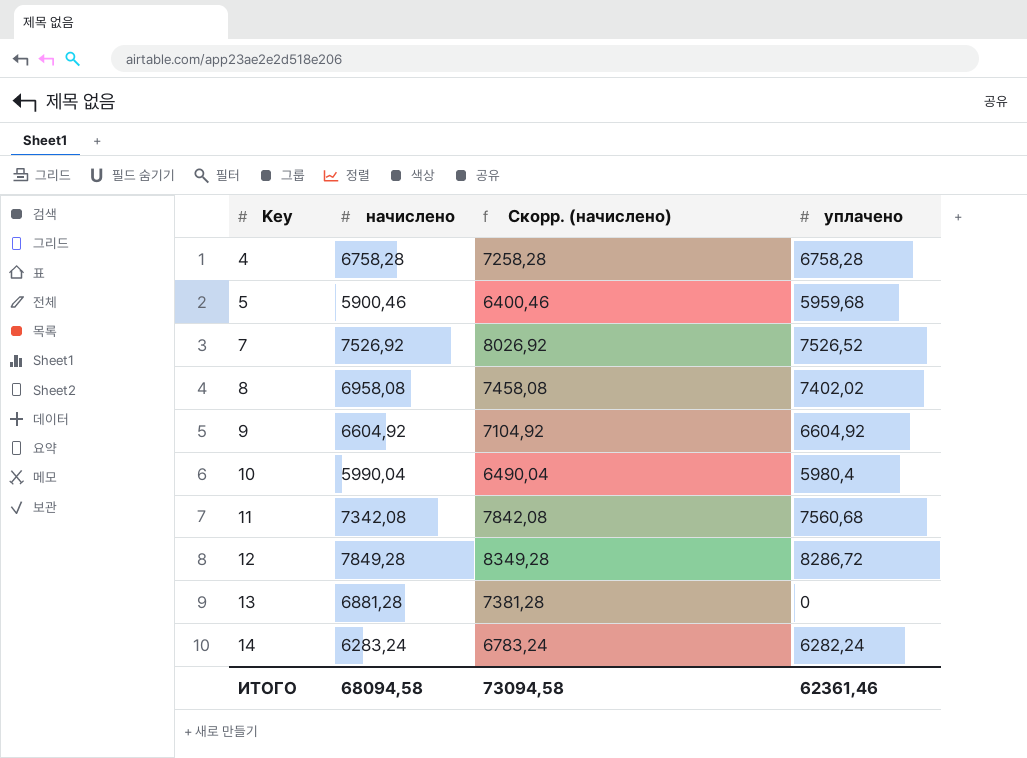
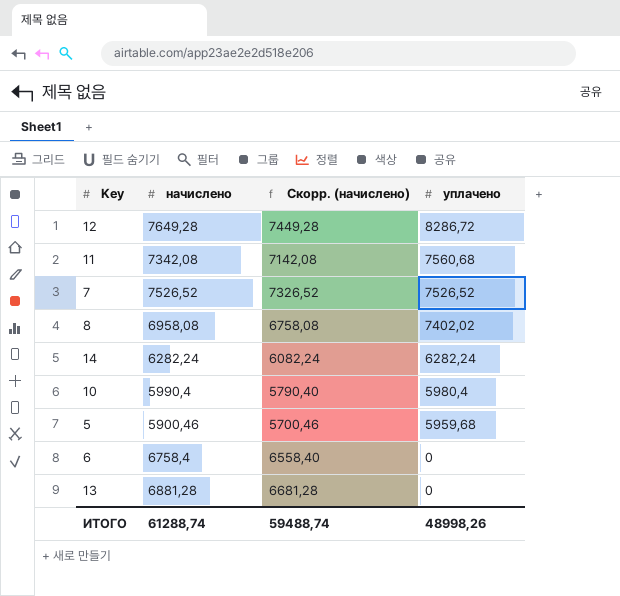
row order: Key ascending -> уплачено descending
column Скорр. (начислено) | formula: [начислено] + 500 -> [начислено] - 200
row 4: 6758,28 | 7258,28 | 6758,28 -> none
row 9: 6604,92 | 7104,92 | 6604,92 -> none
12 | начислено: 7849,28 -> 7649,28
7 | начислено: 7526,92 -> 7526,52
14 | начислено: 6283,24 -> 6282,24
10 | начислено: 5990,04 -> 5990,4
row 6: none -> 6758,4 | 6558,40 | 0
ИТОГО | начислено: 68094,58 -> 61288,74
ИТОГО | Скорр. (начислено): 73094,58 -> 59488,74
ИТОГО | уплачено: 62361,46 -> 48998,26

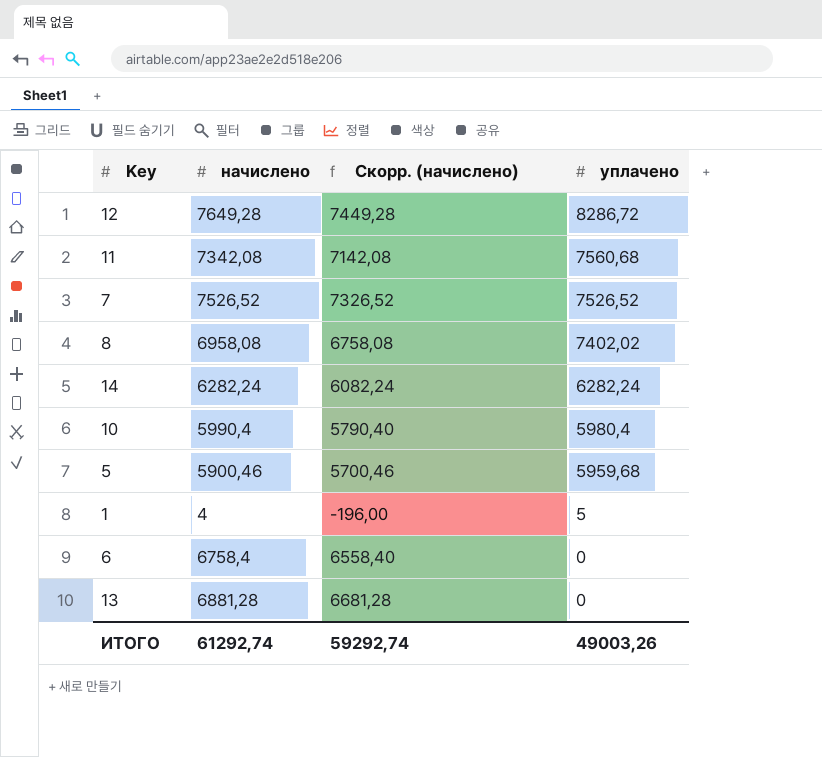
row 1: none -> 4 | -196,00 | 5
ИТОГО | начислено: 61288,74 -> 61292,74
ИТОГО | Скорр. (начислено): 59488,74 -> 59292,74
ИТОГО | уплачено: 48998,26 -> 49003,26

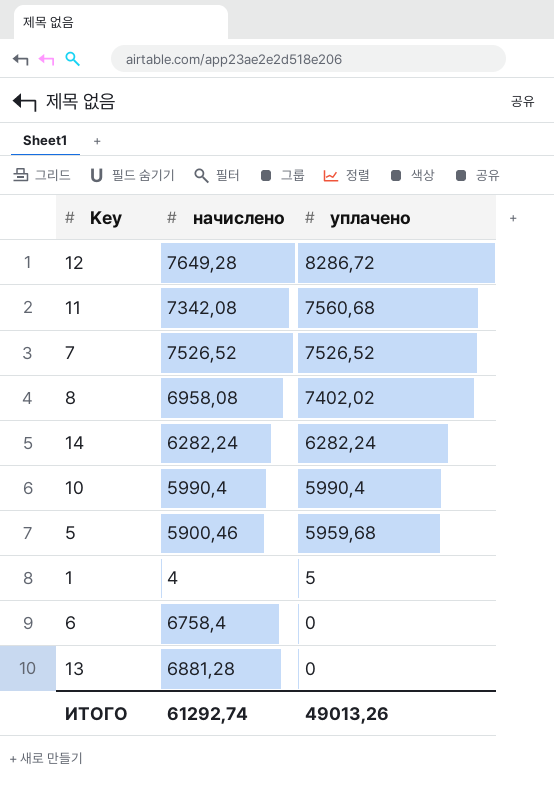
column Скорр. (начислено) | formula: [начислено] - 200 -> none
10 | уплачено: 5980,4 -> 5990,4
ИТОГО | уплачено: 49003,26 -> 49013,26

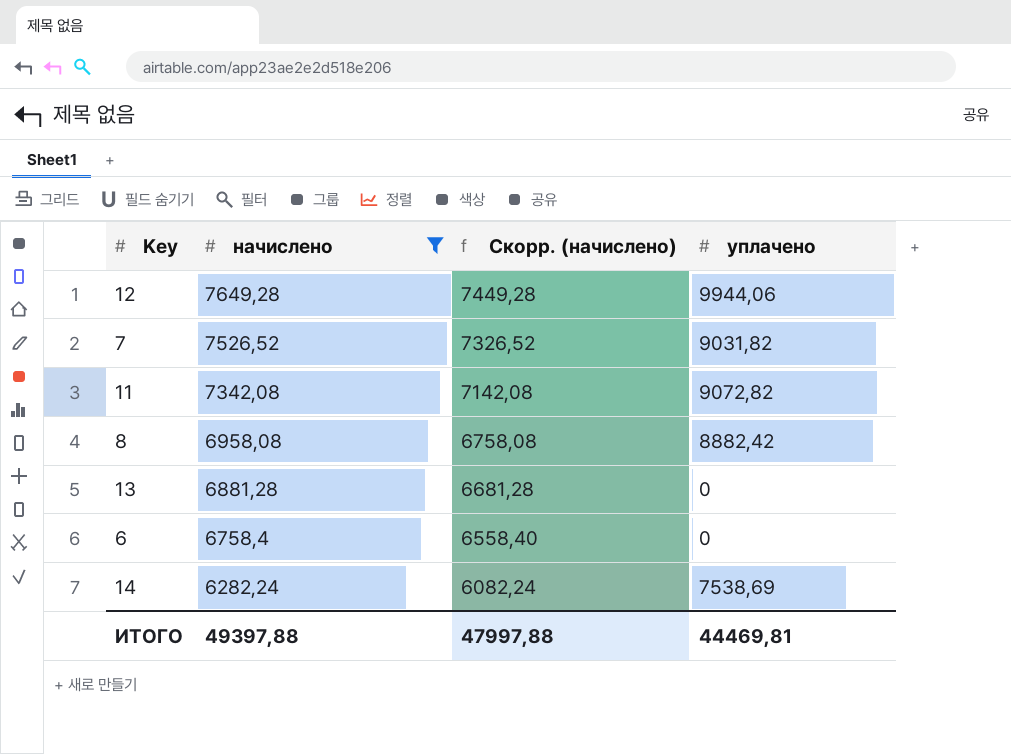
filter: none -> начислено >= 6282,24
row order: уплачено descending -> начислено descending
column Скорр. (начислено) | formula: none -> [начислено] - 200
12 | уплачено: 8286,72 -> 9944,06
7 | уплачено: 7526,52 -> 9031,82
11 | уплачено: 7560,68 -> 9072,82
8 | уплачено: 7402,02 -> 8882,42
14 | уплачено: 6282,24 -> 7538,69
ИТОГО | начислено: 61292,74 -> 49397,88
ИТОГО | уплачено: 49013,26 -> 44469,81

